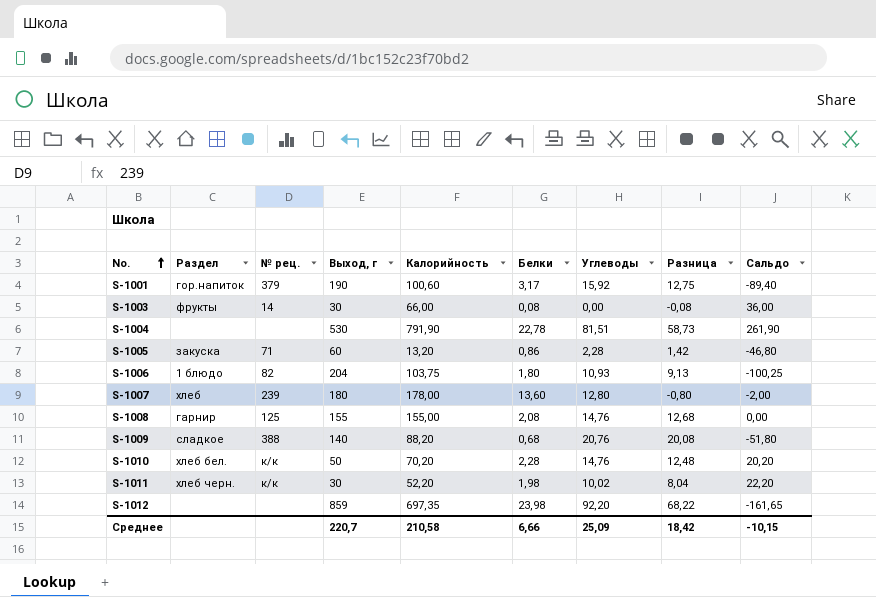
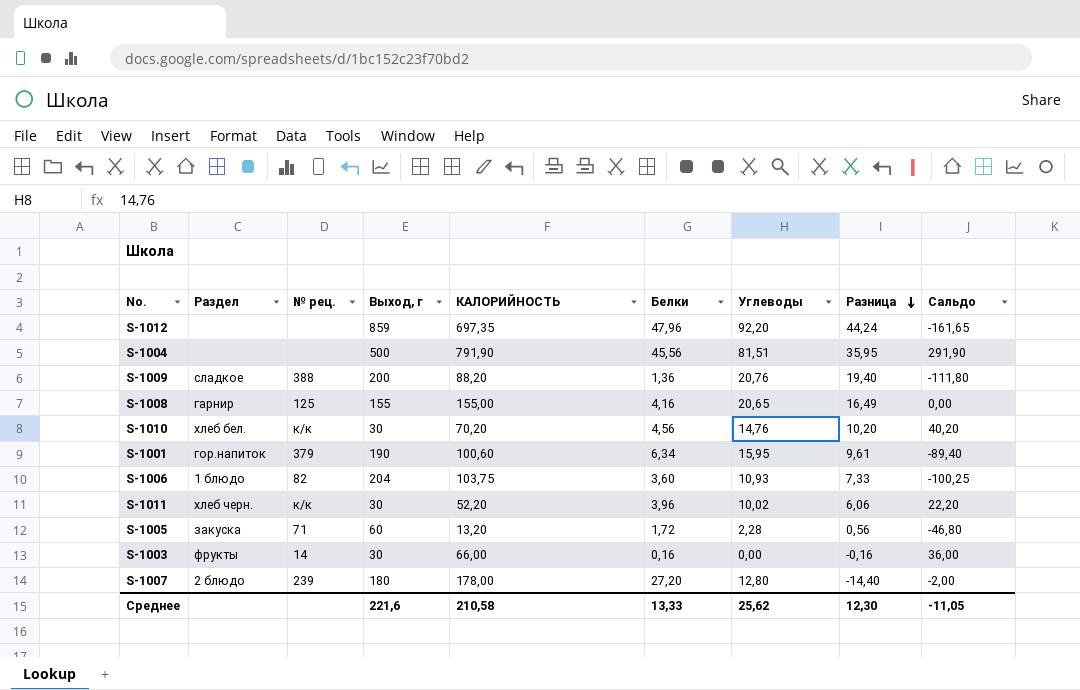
row order: No. ascending -> Разница descending
column name: Калорийность -> КАЛОРИЙНОСТЬ
S-1012 | Белки: 23,98 -> 47,96
S-1012 | Разница: 68,22 -> 44,24
S-1004 | Выход, г: 530 -> 500
S-1004 | Белки: 22,78 -> 45,56
S-1004 | Разница: 58,73 -> 35,95
S-1004 | Сальдо: 261,90 -> 291,90
S-1009 | Выход, г: 140 -> 200
S-1009 | Белки: 0,68 -> 1,36
S-1009 | Разница: 20,08 -> 19,40
S-1009 | Сальдо: -51,80 -> -111,80
S-1008 | Белки: 2,08 -> 4,16
S-1008 | Углеводы: 14,76 -> 20,65
S-1008 | Разница: 12,68 -> 16,49
S-1010 | Выход, г: 50 -> 30
S-1010 | Белки: 2,28 -> 4,56
S-1010 | Разница: 12,48 -> 10,20
S-1010 | Сальдо: 20,20 -> 40,20
S-1001 | Белки: 3,17 -> 6,34
S-1001 | Углеводы: 15,92 -> 15,95
S-1001 | Разница: 12,75 -> 9,61
S-1006 | Белки: 1,80 -> 3,60
S-1006 | Разница: 9,13 -> 7,33
S-1011 | Белки: 1,98 -> 3,96
S-1011 | Разница: 8,04 -> 6,06
S-1005 | Белки: 0,86 -> 1,72
S-1005 | Разница: 1,42 -> 0,56
S-1003 | Белки: 0,08 -> 0,16
S-1003 | Разница: -0,08 -> -0,16
S-1007 | Раздел: хлеб -> 2 блюдо
S-1007 | Белки: 13,60 -> 27,20
S-1007 | Разница: -0,80 -> -14,40
Среднее | Выход, г: 220,7 -> 221,6
Среднее | Белки: 6,66 -> 13,33
Среднее | Углеводы: 25,09 -> 25,62
Среднее | Разница: 18,42 -> 12,30
Среднее | Сальдо: -10,15 -> -11,05

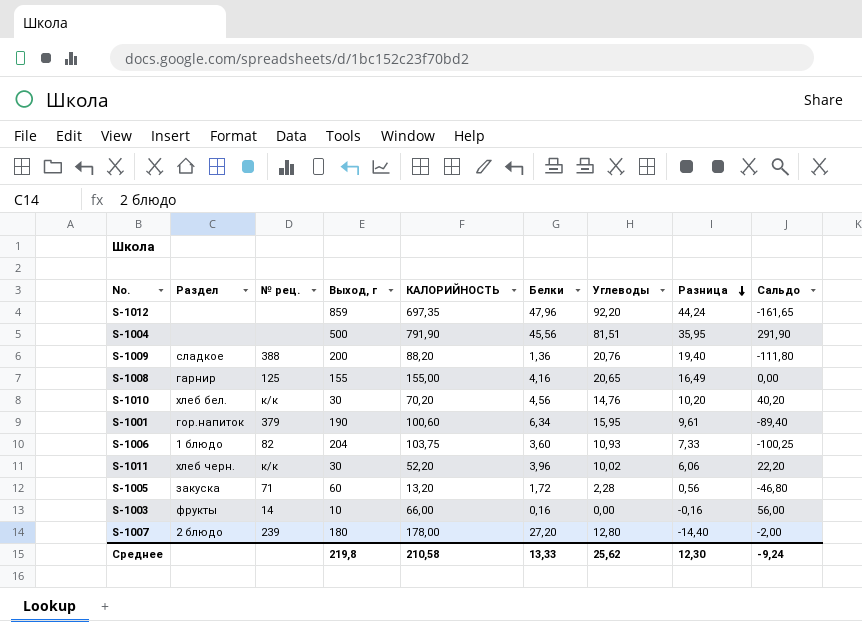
S-1003 | Выход, г: 30 -> 10
S-1003 | Сальдо: 36,00 -> 56,00
Среднее | Выход, г: 221,6 -> 219,8
Среднее | Сальдо: -11,05 -> -9,24

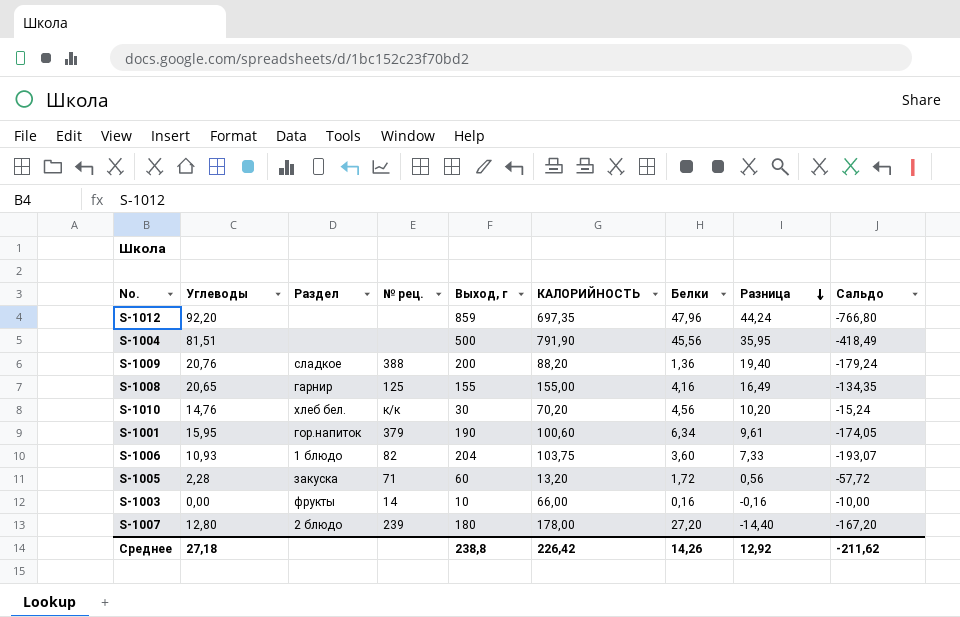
column Углеводы | position: 7 -> 2
column Сальдо | formula: [КАЛОРИЙНОСТЬ] - [Выход, г] -> [Углеводы] - [Выход, г]
row S-1011: хлеб черн. | к/к | 30 | 52,20 | 3,96 | 10,02 | 6,06 | 22,20 -> none
Среднее | Углеводы: 25,62 -> 27,18
Среднее | Выход, г: 219,8 -> 238,8
Среднее | КАЛОРИЙНОСТЬ: 210,58 -> 226,42
Среднее | Белки: 13,33 -> 14,26
Среднее | Разница: 12,30 -> 12,92
Среднее | Сальдо: -9,24 -> -211,62

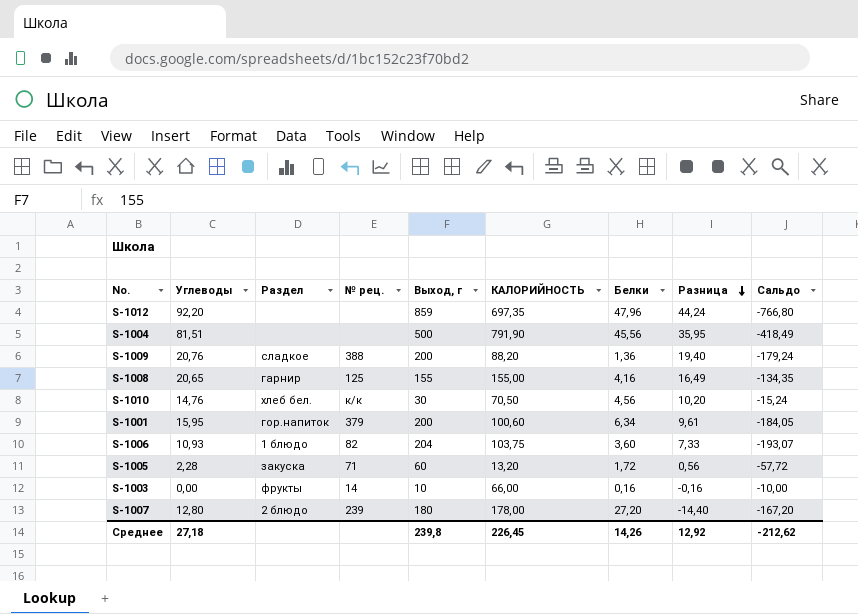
S-1010 | КАЛОРИЙНОСТЬ: 70,20 -> 70,50
S-1001 | Выход, г: 190 -> 200
S-1001 | Сальдо: -174,05 -> -184,05
Среднее | Выход, г: 238,8 -> 239,8
Среднее | КАЛОРИЙНОСТЬ: 226,42 -> 226,45
Среднее | Сальдо: -211,62 -> -212,62

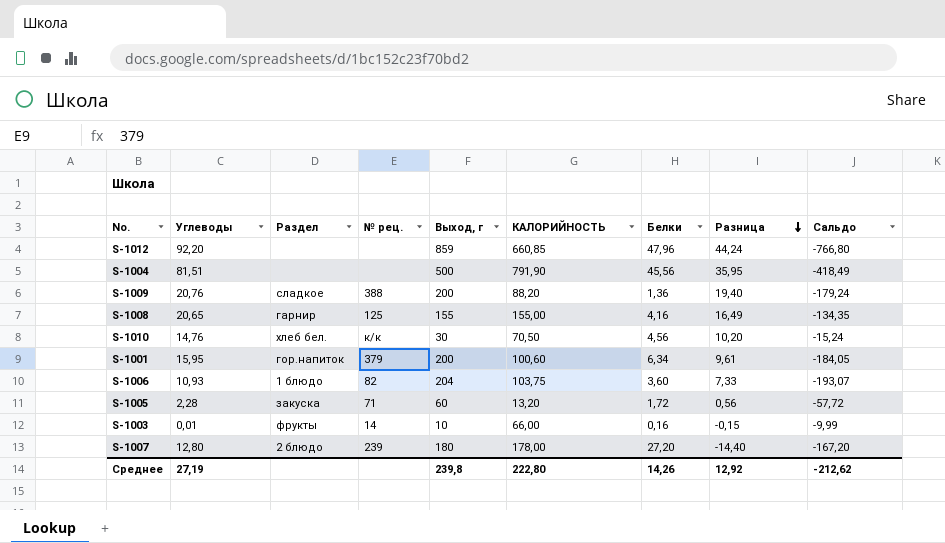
S-1012 | КАЛОРИЙНОСТЬ: 697,35 -> 660,85
S-1003 | Углеводы: 0,00 -> 0,01
S-1003 | Разница: -0,16 -> -0,15
S-1003 | Сальдо: -10,00 -> -9,99
Среднее | Углеводы: 27,18 -> 27,19
Среднее | КАЛОРИЙНОСТЬ: 226,45 -> 222,80

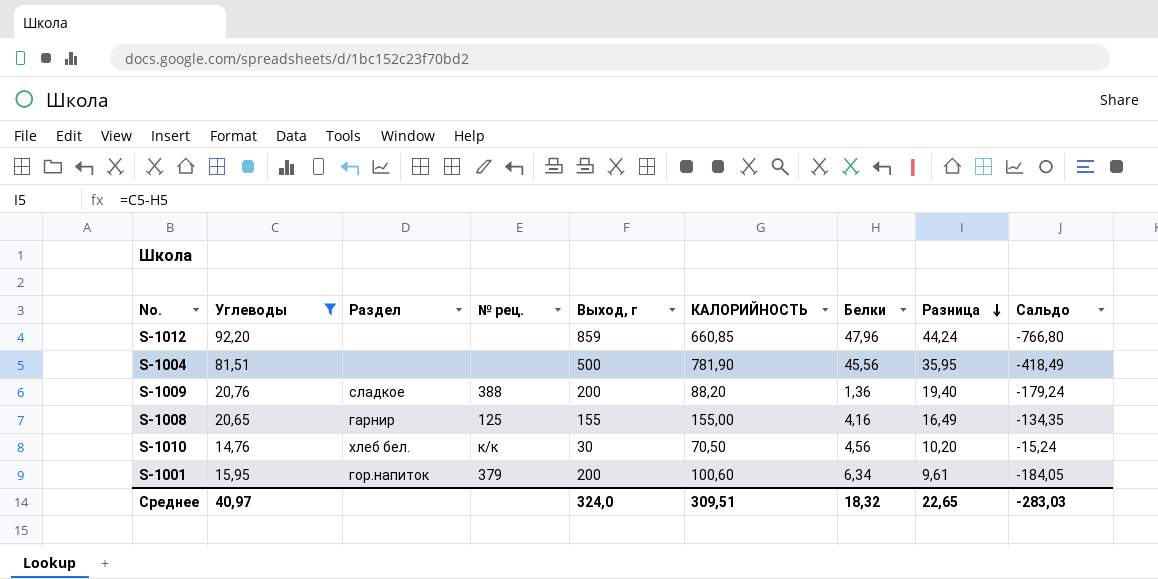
filter: none -> Углеводы >= 14,76
S-1004 | КАЛОРИЙНОСТЬ: 791,90 -> 781,90
Среднее | Углеводы: 27,19 -> 40,97
Среднее | Выход, г: 239,8 -> 324,0
Среднее | КАЛОРИЙНОСТЬ: 222,80 -> 309,51
Среднее | Белки: 14,26 -> 18,32
Среднее | Разница: 12,92 -> 22,65
Среднее | Сальдо: -212,62 -> -283,03

